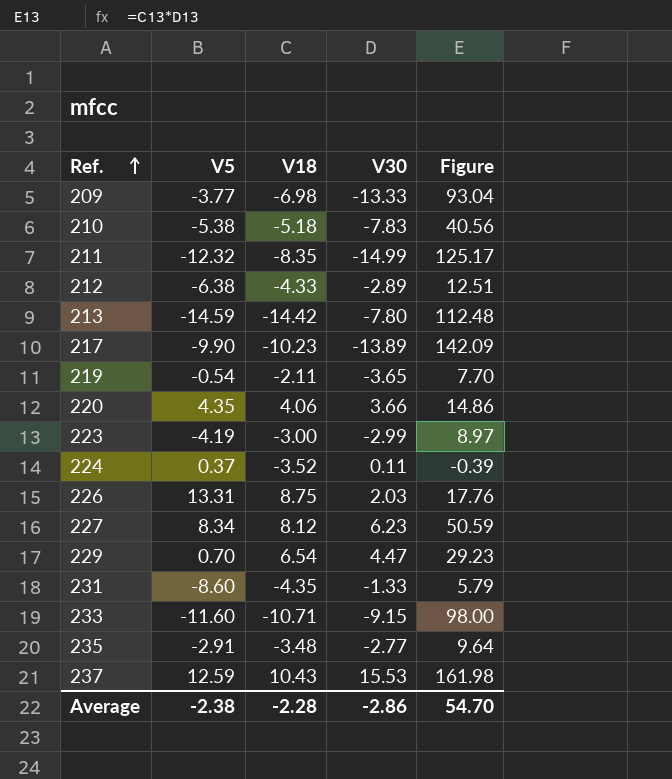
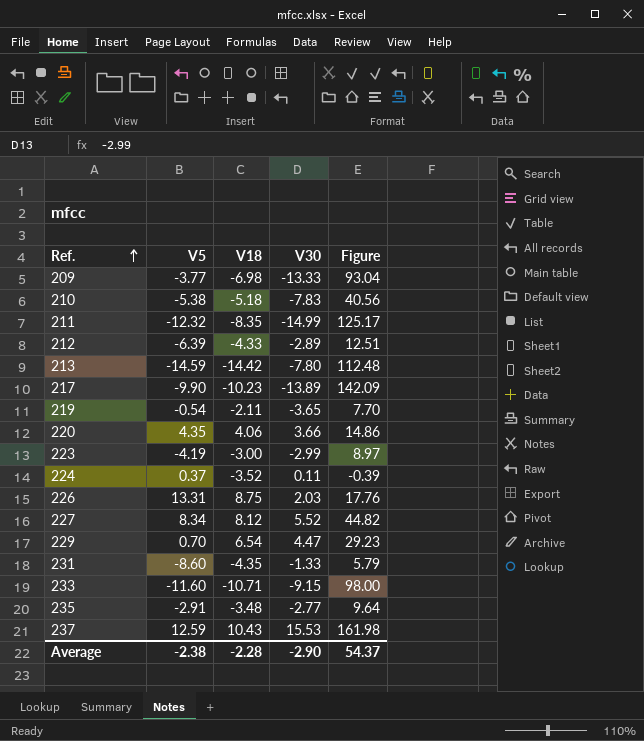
212 | V5: -6.38 -> -6.39
227 | V30: 6.23 -> 5.52
227 | Figure: 50.59 -> 44.82
Average | V30: -2.86 -> -2.90
Average | Figure: 54.70 -> 54.37

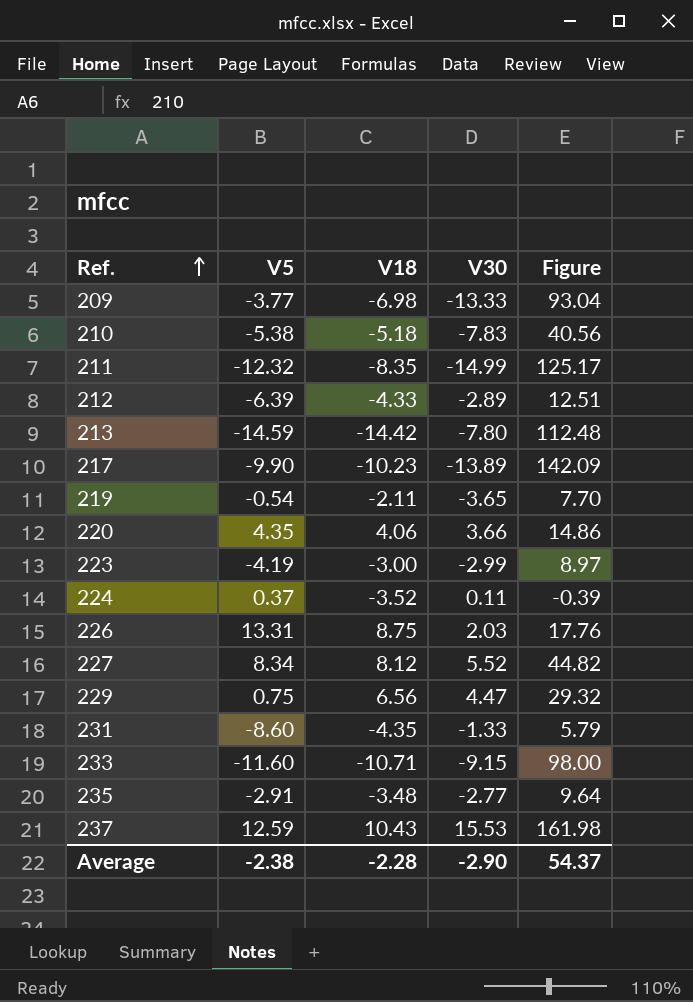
229 | V5: 0.70 -> 0.75
229 | V18: 6.54 -> 6.56
229 | Figure: 29.23 -> 29.32

